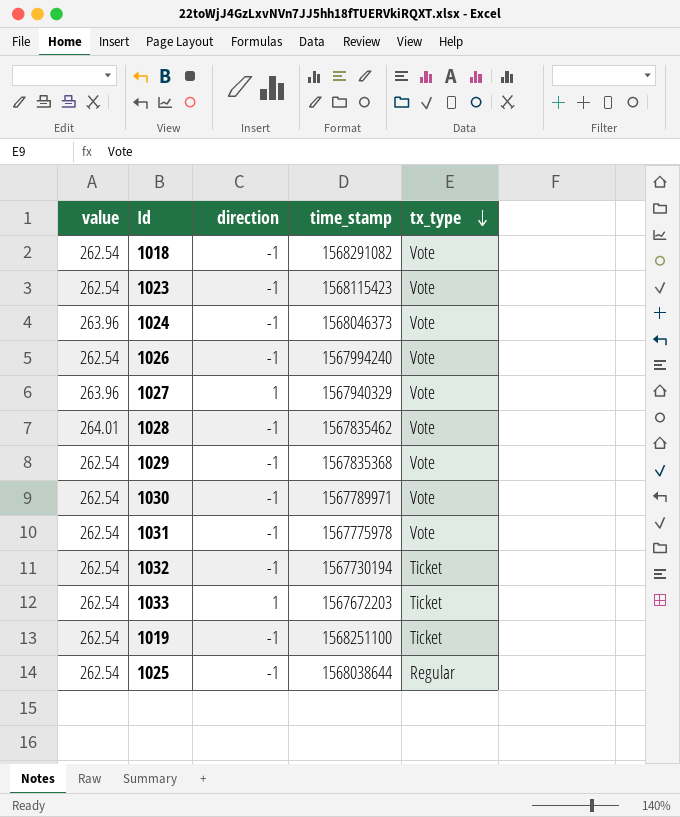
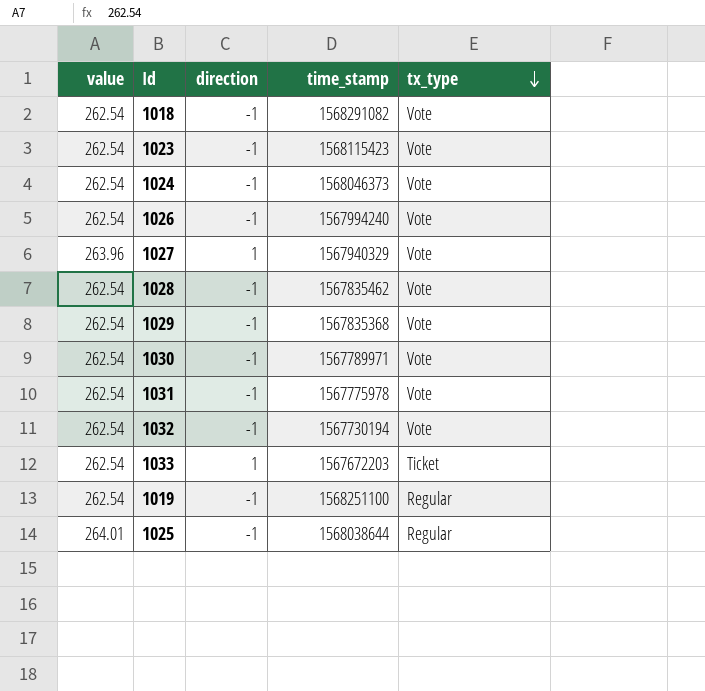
1024 | value: 263.96 -> 262.54
1028 | value: 264.01 -> 262.54
1032 | tx_type: Ticket -> Vote
1019 | tx_type: Ticket -> Regular
1025 | value: 262.54 -> 264.01

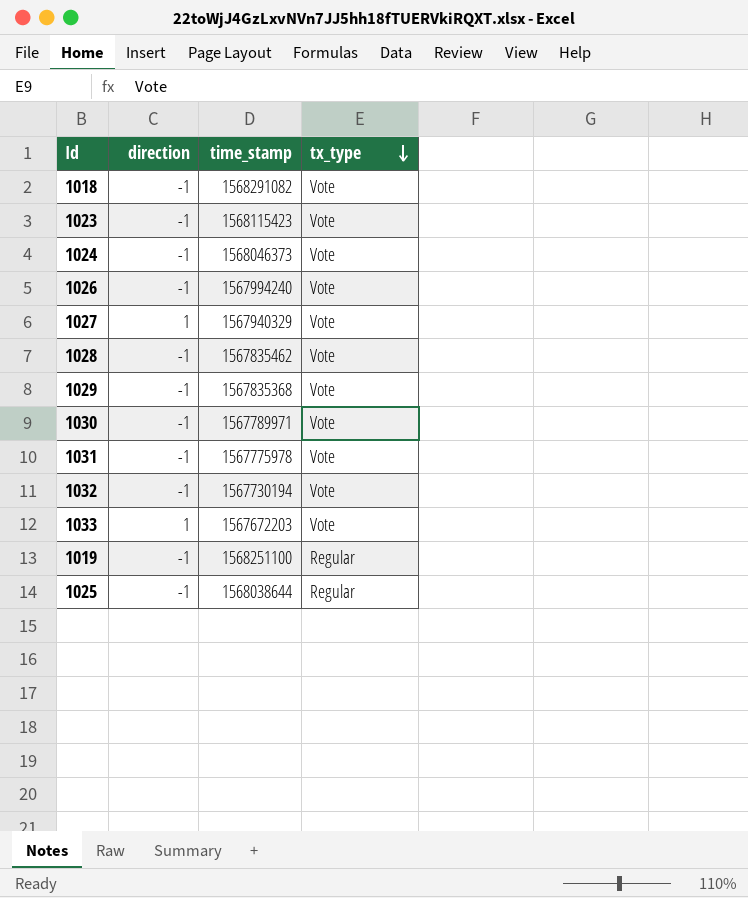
column value | position: 1 -> none
1033 | tx_type: Ticket -> Vote

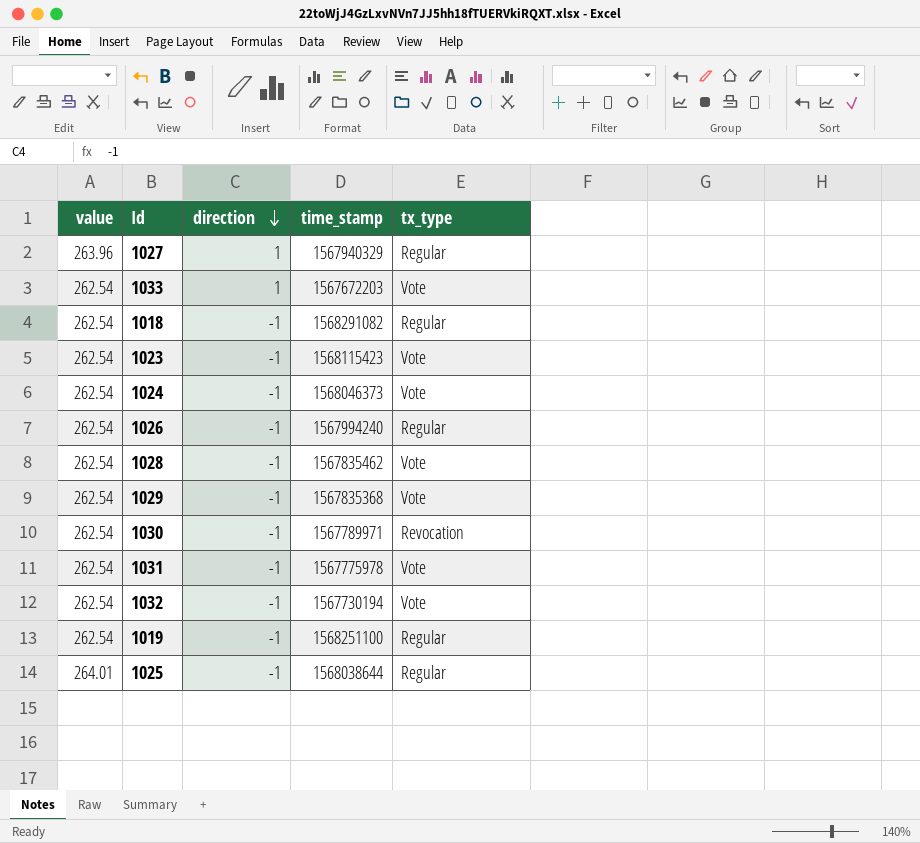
row order: tx_type descending -> direction descending
column value | position: none -> 1
1027 | tx_type: Vote -> Regular
1018 | tx_type: Vote -> Regular
1026 | tx_type: Vote -> Regular
1030 | tx_type: Vote -> Revocation

